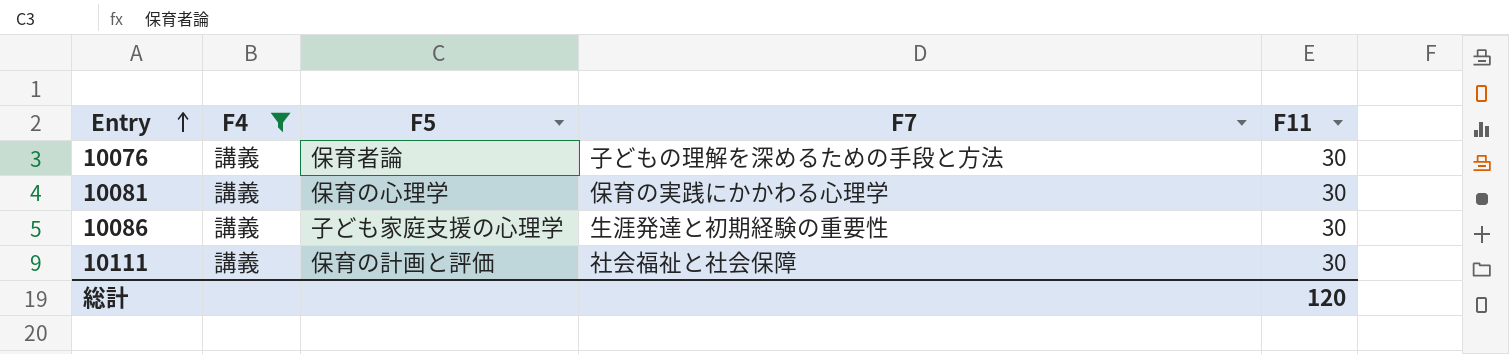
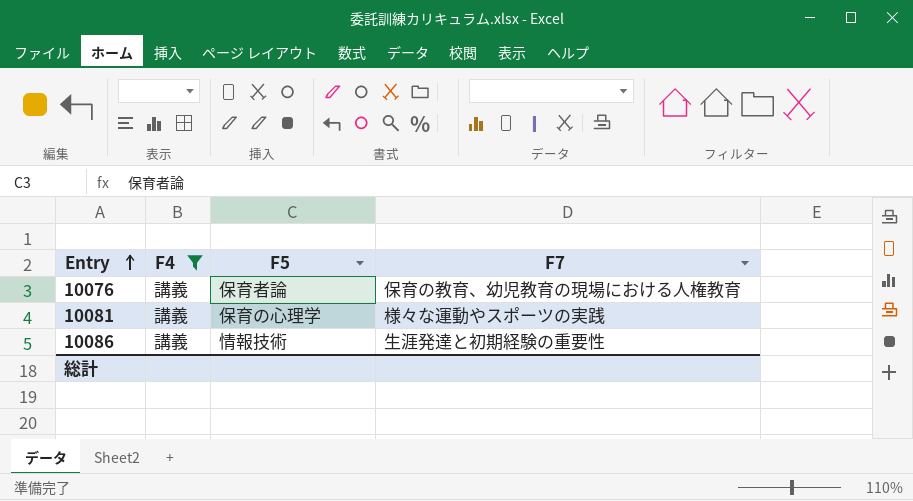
column F11 | position: 5 -> none
row 10111: 講義 | 保育の計画と評価 | 社会福祉と社会保障 | 30 -> none
10076 | F7: 子どもの理解を深めるための手段と方法 -> 保育の教育、幼児教育の現場における人権教育
10081 | F7: 保育の実践にかかわる心理学 -> 様々な運動やスポーツの実践
10086 | F5: 子ども家庭支援の心理学 -> 情報技術

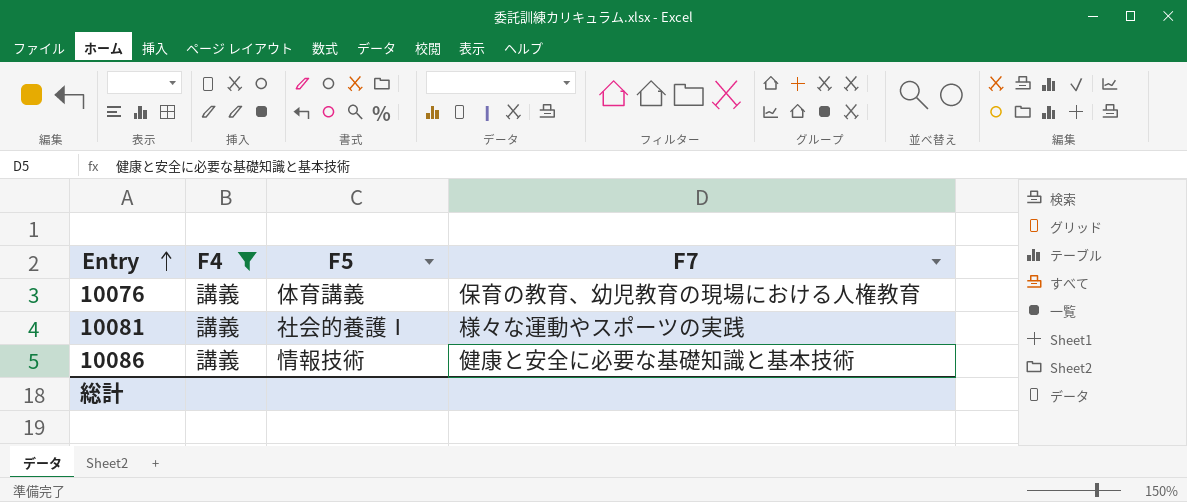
10076 | F5: 保育者論 -> 体育講義
10081 | F5: 保育の心理学 -> 社会的養護Ⅰ
10086 | F7: 生涯発達と初期経験の重要性 -> 健康と安全に必要な基礎知識と基本技術

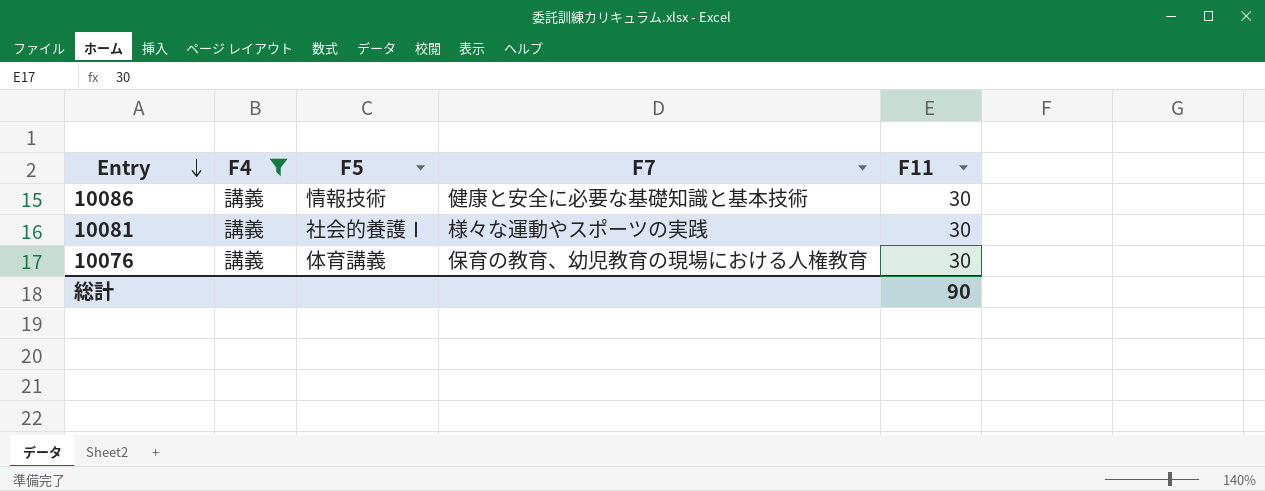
row order: Entry ascending -> Entry descending
column F11 | position: none -> 5

